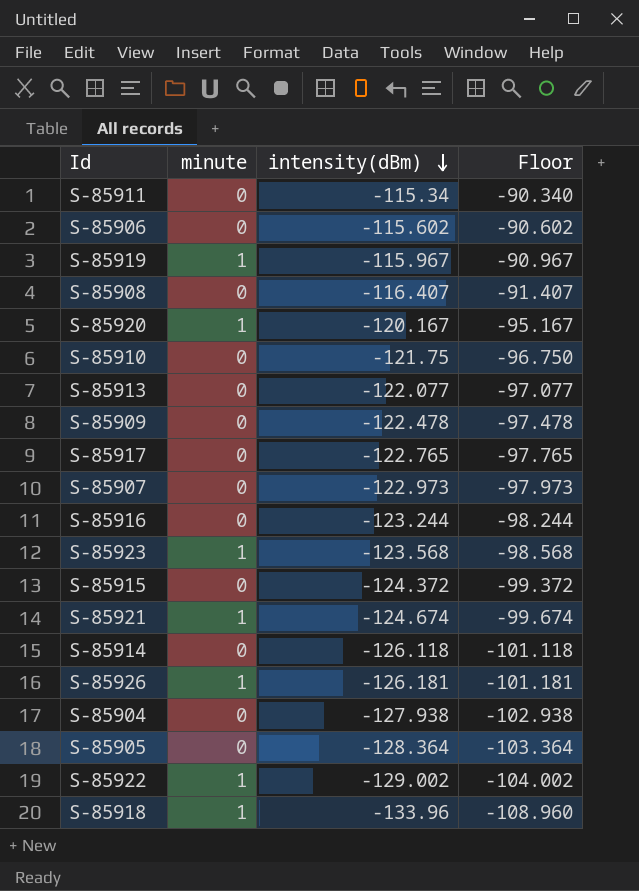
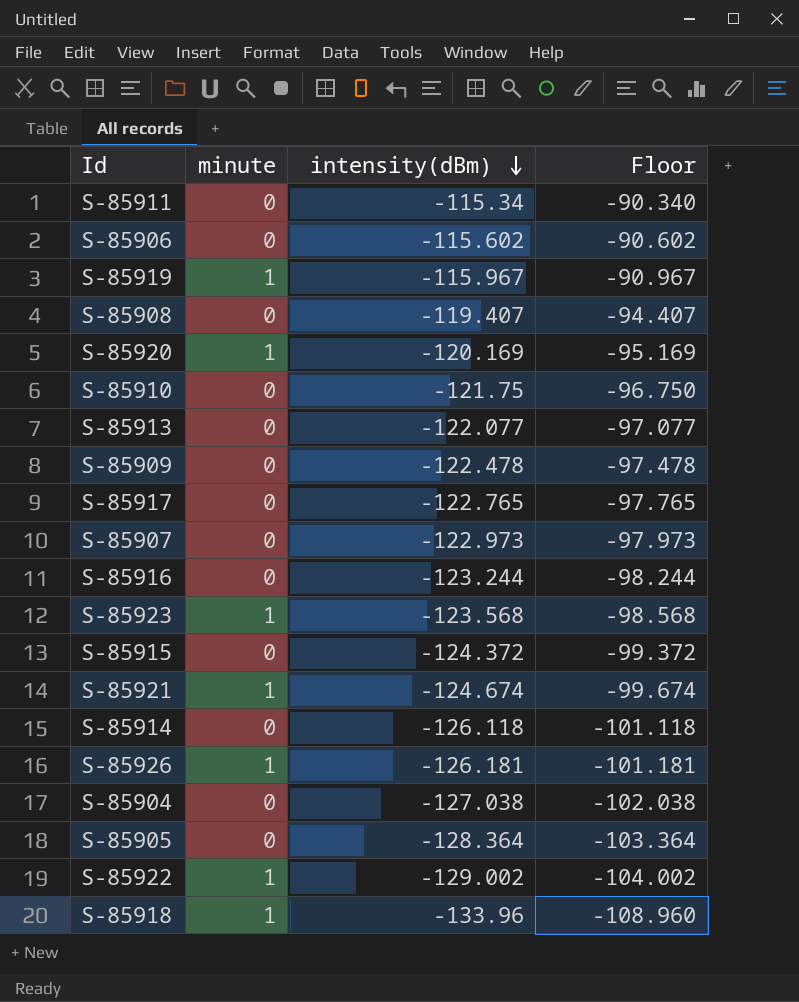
S-85908 | intensity(dBm): -116.407 -> -119.407
S-85908 | Floor: -91.407 -> -94.407
S-85920 | intensity(dBm): -120.167 -> -120.169
S-85920 | Floor: -95.167 -> -95.169
S-85904 | intensity(dBm): -127.938 -> -127.038
S-85904 | Floor: -102.938 -> -102.038

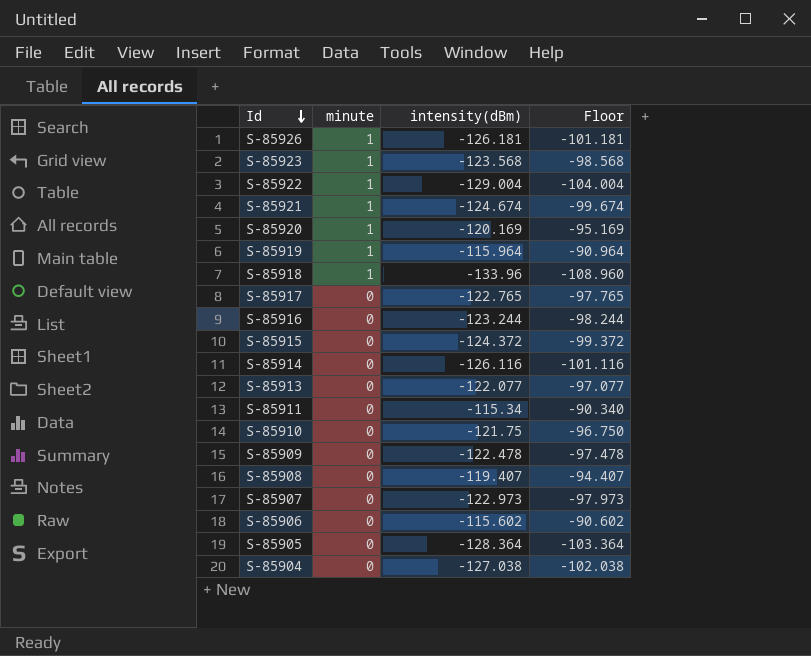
row order: intensity(dBm) descending -> Id descending
S-85922 | intensity(dBm): -129.002 -> -129.004
S-85922 | Floor: -104.002 -> -104.004
S-85919 | intensity(dBm): -115.967 -> -115.964
S-85919 | Floor: -90.967 -> -90.964
S-85914 | intensity(dBm): -126.118 -> -126.116
S-85914 | Floor: -101.118 -> -101.116

